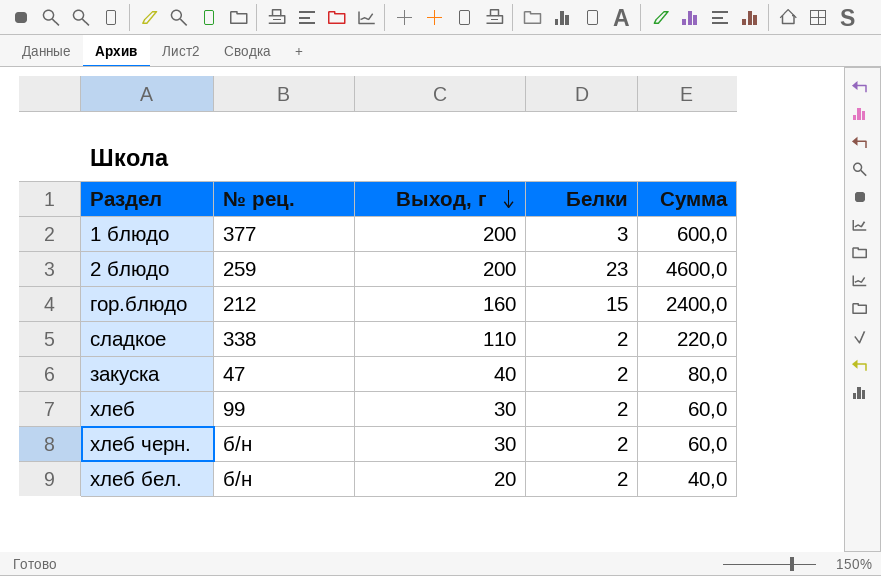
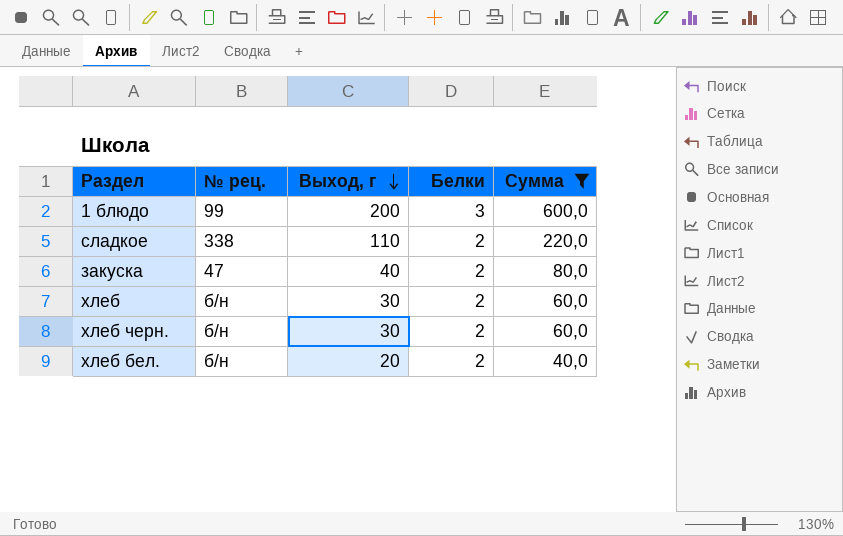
filter: none -> Сумма <= 600,0
1 блюдо | № рец.: 377 -> 99
хлеб | № рец.: 99 -> б/н

